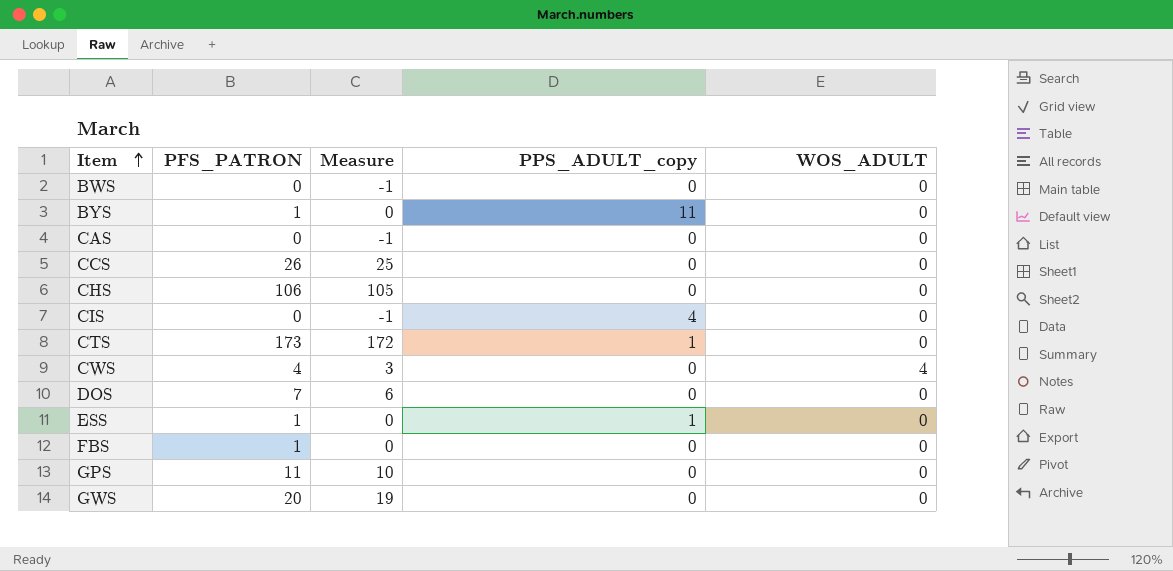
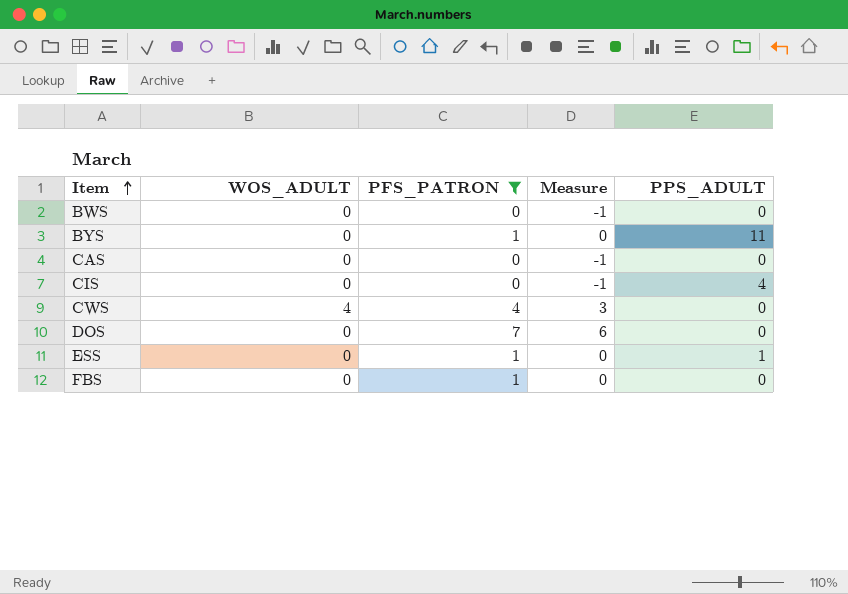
filter: none -> PFS_PATRON <= 7
column WOS_ADULT | position: 5 -> 2
column name: PPS_ADULT_copy -> PPS_ADULT

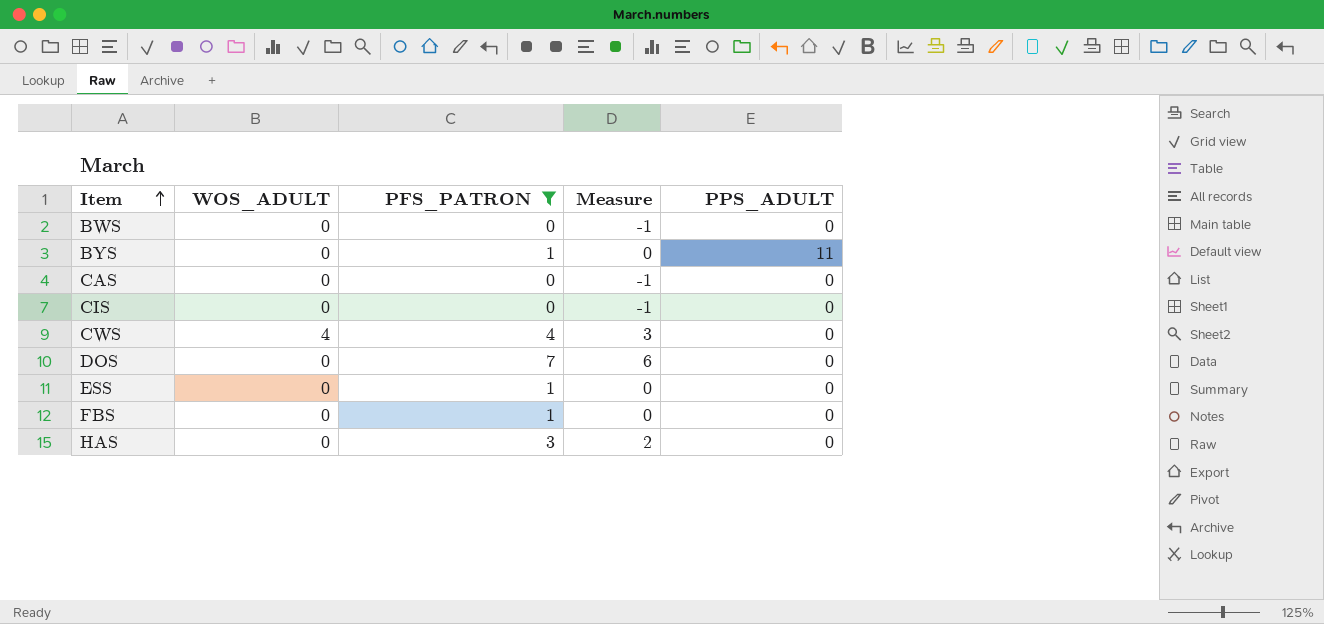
CIS | PPS_ADULT: 4 -> 0
ESS | PPS_ADULT: 1 -> 0
row HAS: none -> 0 | 3 | 2 | 0

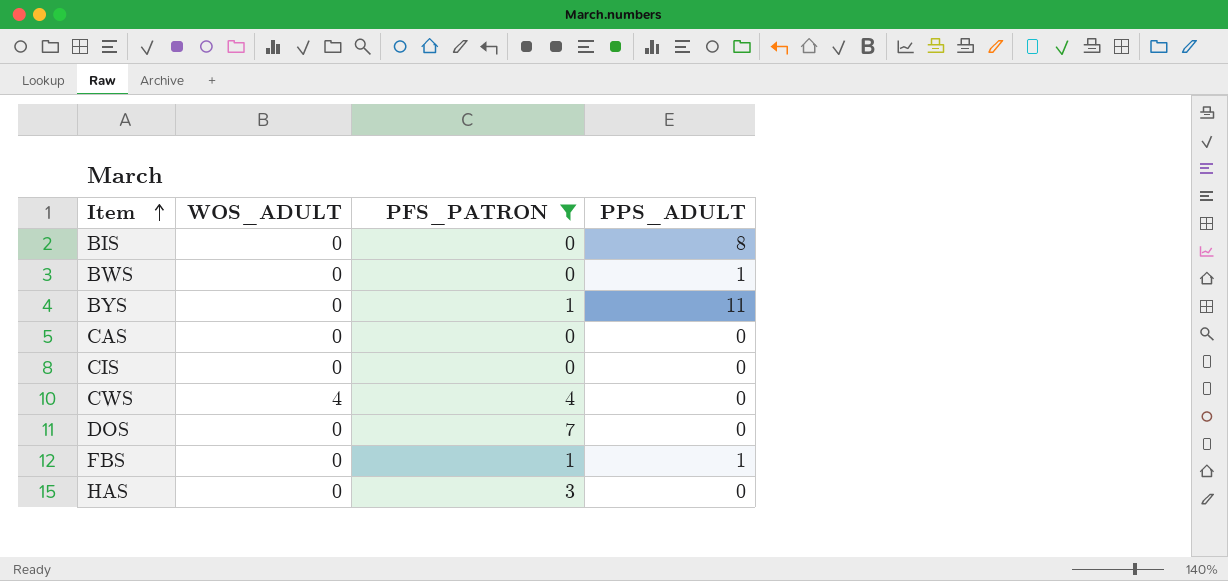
column Measure | formula: [PFS_PATRON] - 1 -> none
row ESS: 0 | 1 | 0 | 0 -> none
row BIS: none -> 0 | 0 | 8
BWS | PPS_ADULT: 0 -> 1
FBS | PPS_ADULT: 0 -> 1

